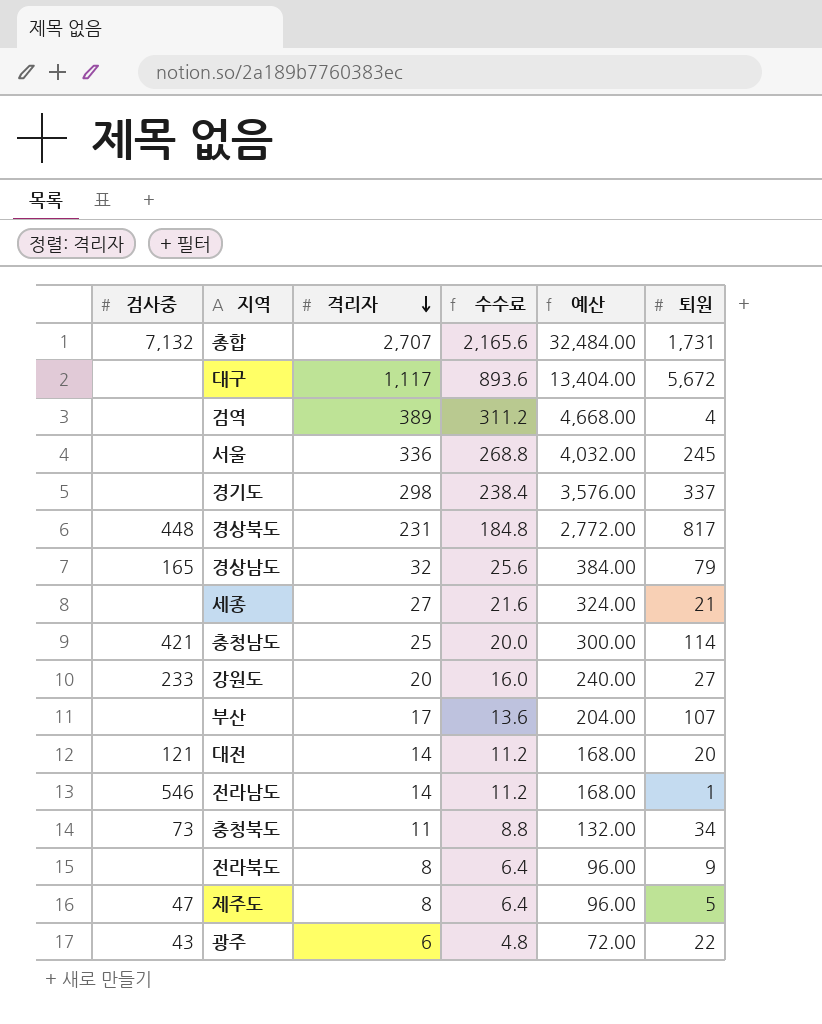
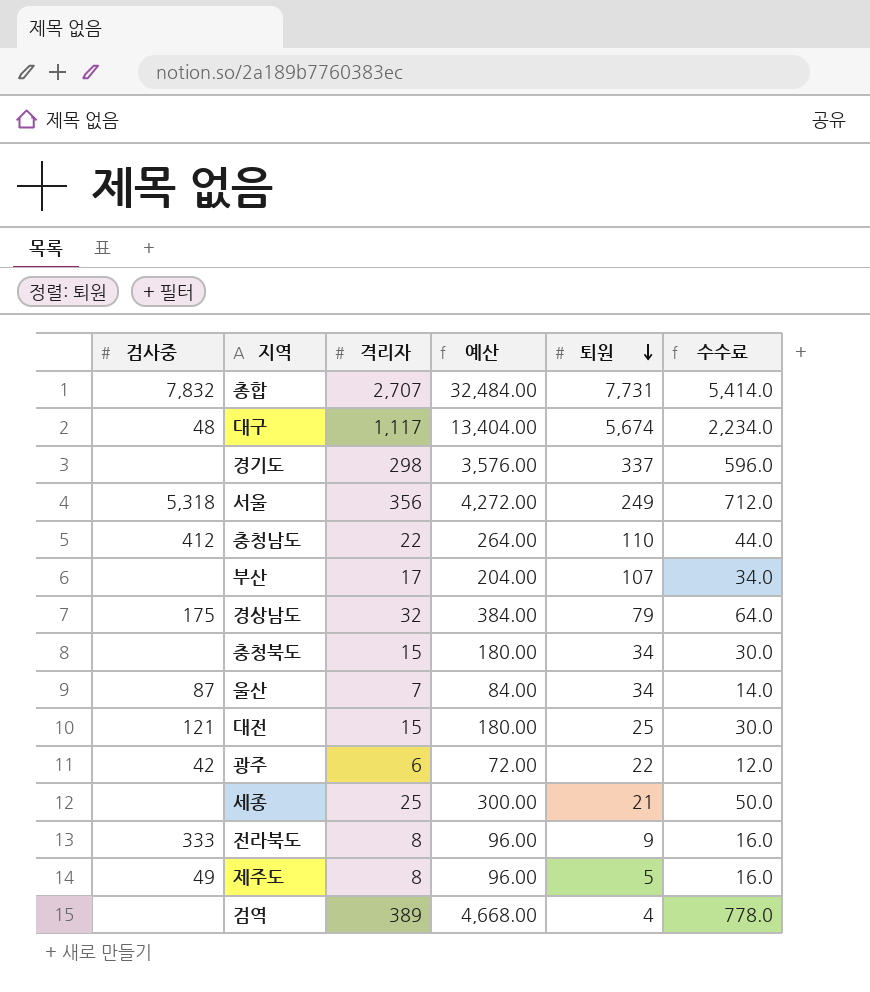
row order: 격리자 descending -> 퇴원 descending
column 수수료 | formula: [격리자] * 0.8 -> [격리자] * 2
column 수수료 | position: 4 -> 6
row 경상북도: 448 | 231 | 184.8 | 2,772.00 | 817 -> none
row 강원도: 233 | 20 | 16.0 | 240.00 | 27 -> none
row 전라남도: 546 | 14 | 11.2 | 168.00 | 1 -> none
총합 | 검사중: 7,132 -> 7,832
총합 | 퇴원: 1,731 -> 7,731
대구 | 검사중: none -> 48
대구 | 퇴원: 5,672 -> 5,674
서울 | 검사중: none -> 5,318
서울 | 격리자: 336 -> 356
서울 | 예산: 4,032.00 -> 4,272.00
서울 | 퇴원: 245 -> 249
충청남도 | 검사중: 421 -> 412
충청남도 | 격리자: 25 -> 22
충청남도 | 예산: 300.00 -> 264.00
충청남도 | 퇴원: 114 -> 110
경상남도 | 검사중: 165 -> 175
충청북도 | 검사중: 73 -> none
충청북도 | 격리자: 11 -> 15
충청북도 | 예산: 132.00 -> 180.00
row 울산: none -> 87 | 7 | 84.00 | 34 | 14.0
대전 | 격리자: 14 -> 15
대전 | 예산: 168.00 -> 180.00
대전 | 퇴원: 20 -> 25
광주 | 검사중: 43 -> 42
세종 | 격리자: 27 -> 25
세종 | 예산: 324.00 -> 300.00
전라북도 | 검사중: none -> 333
제주도 | 검사중: 47 -> 49

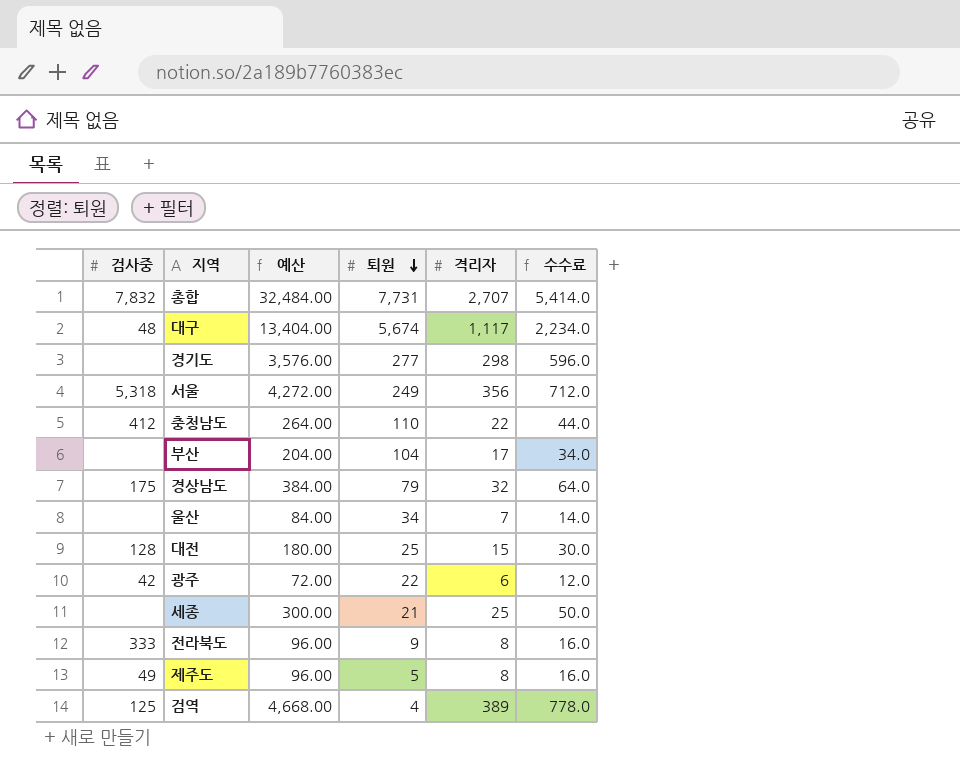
column 격리자 | position: 3 -> 5
row 충청북도: none | 15 | 180.00 | 34 | 30.0 -> none
경기도 | 퇴원: 337 -> 277
부산 | 퇴원: 107 -> 104
울산 | 검사중: 87 -> none
대전 | 검사중: 121 -> 128
검역 | 검사중: none -> 125

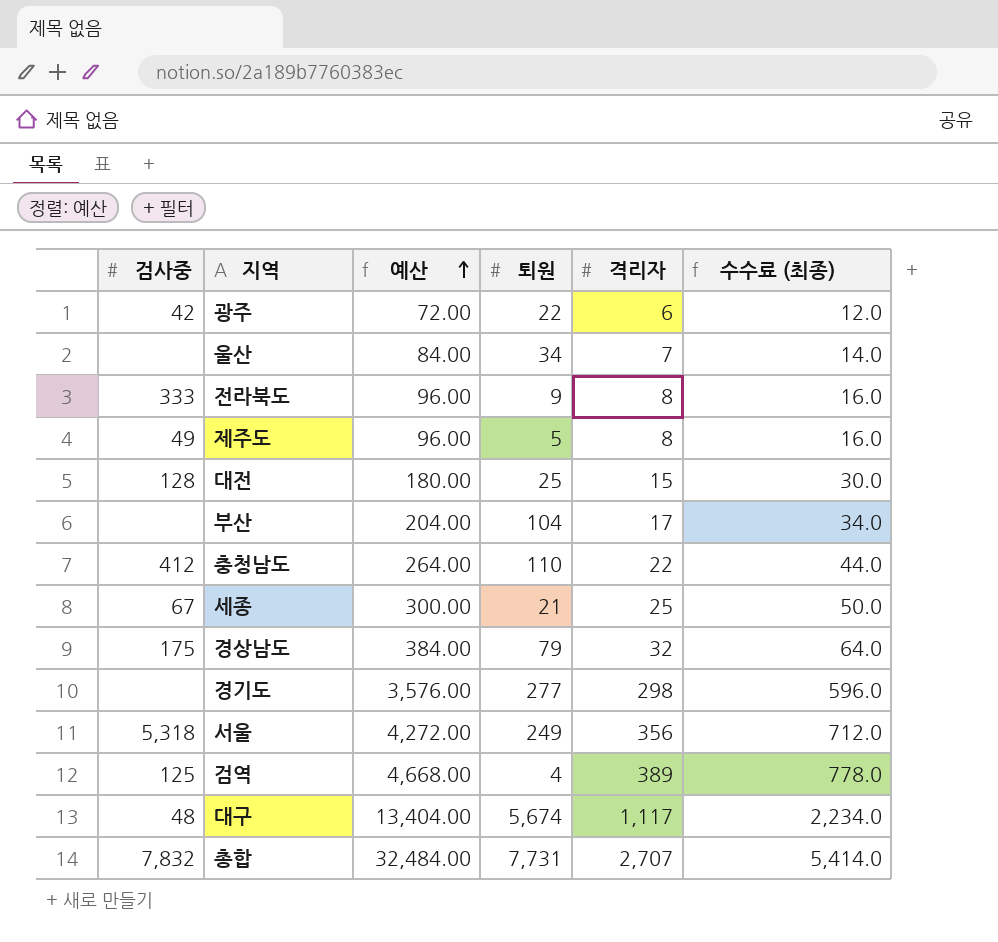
row order: 퇴원 descending -> 예산 ascending
column name: 수수료 -> 수수료 (최종)
세종 | 검사중: none -> 67

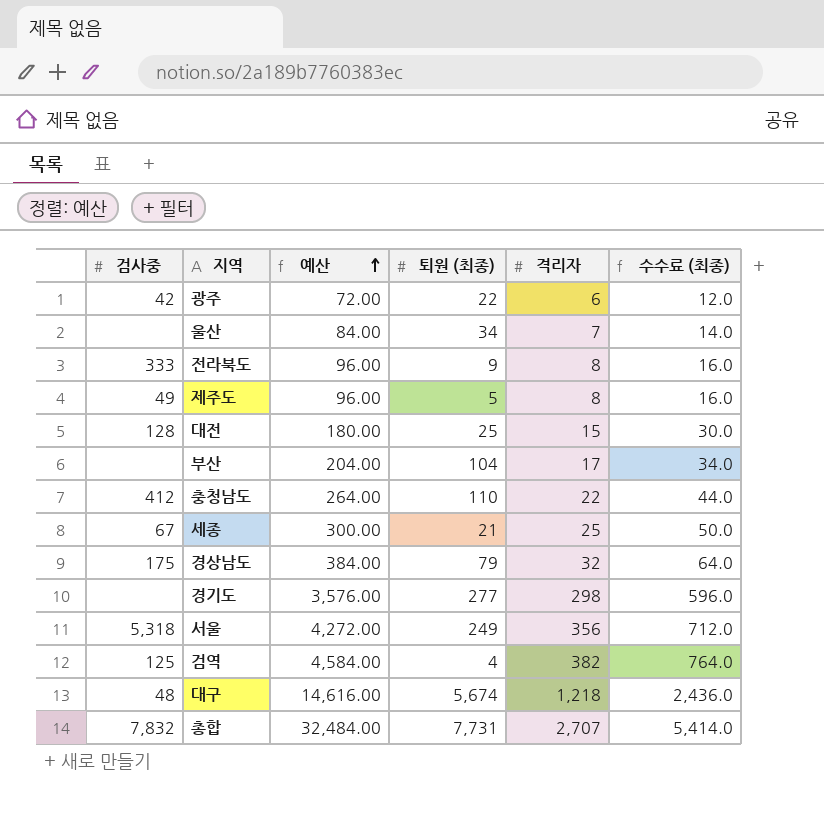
column name: 퇴원 -> 퇴원 (최종)
검역 | 예산: 4,668.00 -> 4,584.00
검역 | 격리자: 389 -> 382
검역 | 수수료 (최종): 778.0 -> 764.0
대구 | 예산: 13,404.00 -> 14,616.00
대구 | 격리자: 1,117 -> 1,218
대구 | 수수료 (최종): 2,234.0 -> 2,436.0

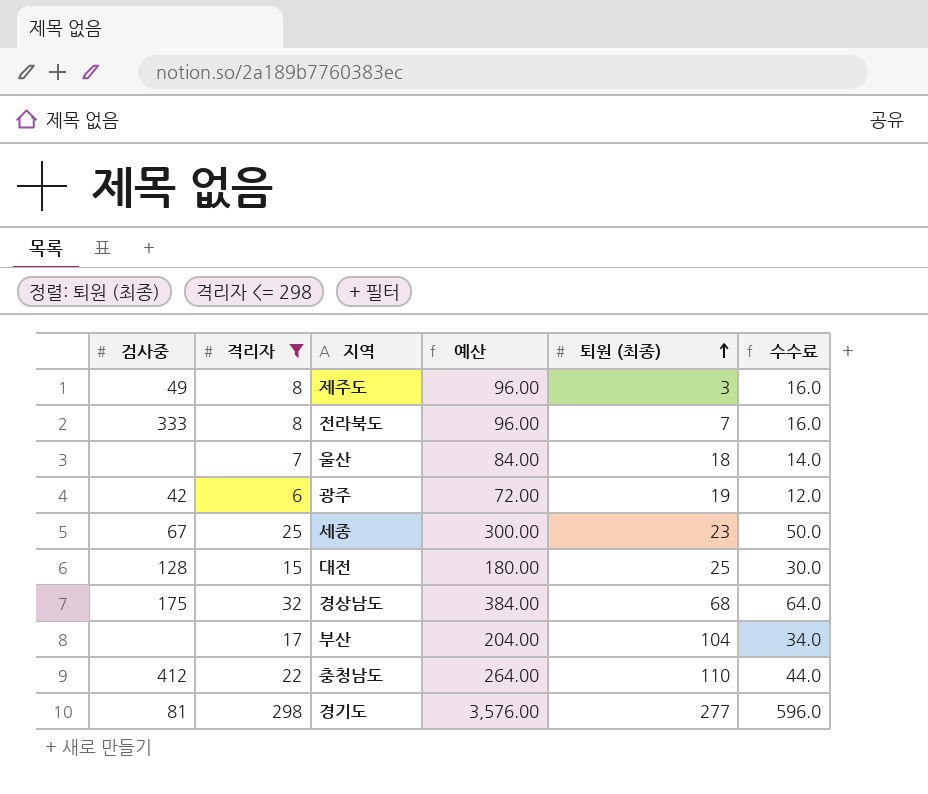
filter: none -> 격리자 <= 298
row order: 예산 ascending -> 퇴원 (최종) ascending
column 격리자 | position: 5 -> 2
column name: 수수료 (최종) -> 수수료
제주도 | 퇴원 (최종): 5 -> 3
전라북도 | 퇴원 (최종): 9 -> 7
울산 | 퇴원 (최종): 34 -> 18
광주 | 퇴원 (최종): 22 -> 19
세종 | 퇴원 (최종): 21 -> 23
경상남도 | 퇴원 (최종): 79 -> 68
경기도 | 검사중: none -> 81

